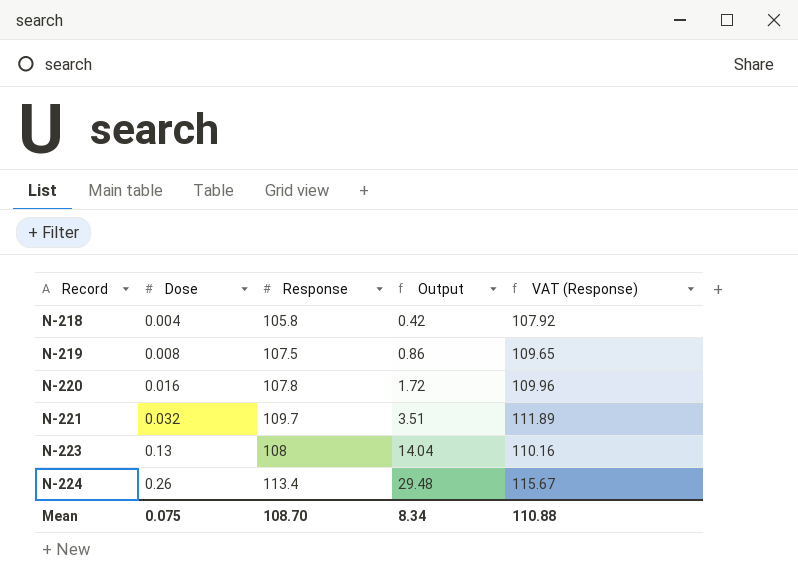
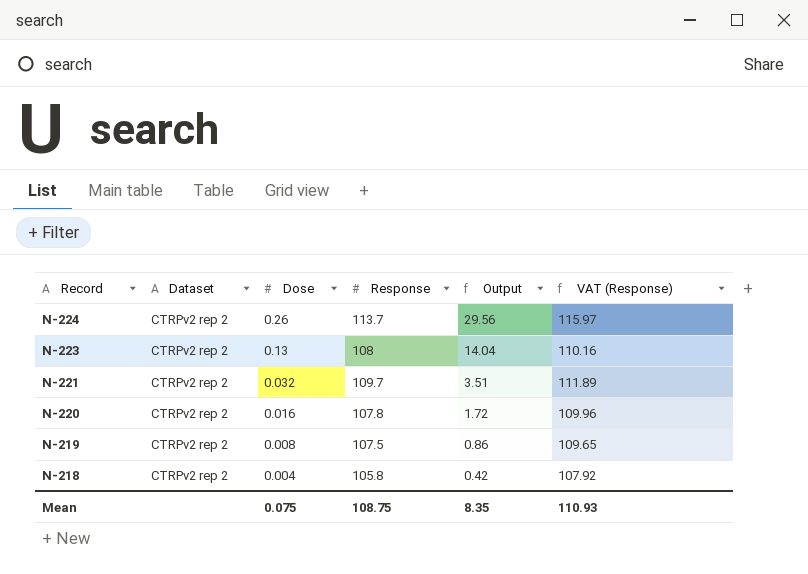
row order: Record ascending -> Record descending
column Dataset | position: none -> 2
N-224 | Response: 113.4 -> 113.7
N-224 | Output: 29.48 -> 29.56
N-224 | VAT (Response): 115.67 -> 115.97
Mean | Response: 108.70 -> 108.75
Mean | Output: 8.34 -> 8.35
Mean | VAT (Response): 110.88 -> 110.93

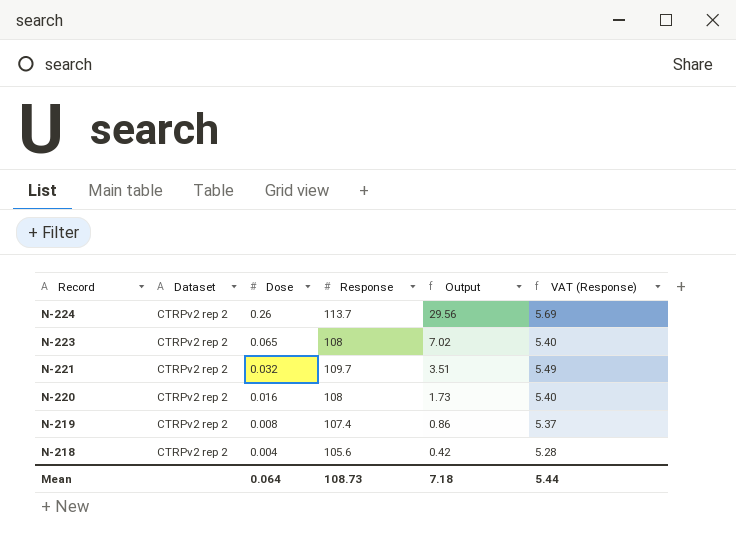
column VAT (Response) | formula: [Response] * 1.02 -> [Response] * 0.05
N-223 | Dose: 0.13 -> 0.065
N-223 | Output: 14.04 -> 7.02
N-220 | Response: 107.8 -> 108
N-220 | Output: 1.72 -> 1.73
N-219 | Response: 107.5 -> 107.4
N-218 | Response: 105.8 -> 105.6
Mean | Dose: 0.075 -> 0.064
Mean | Response: 108.75 -> 108.73
Mean | Output: 8.35 -> 7.18
Mean | VAT (Response): 110.93 -> 5.44

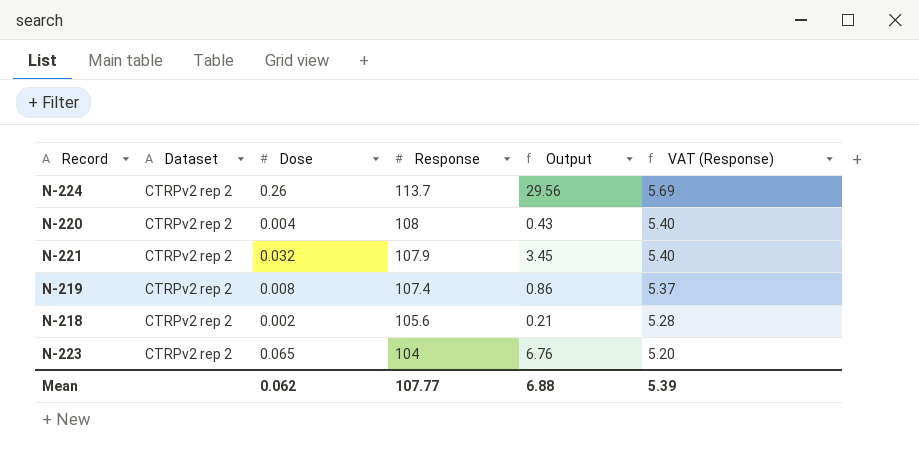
row order: Record descending -> Response descending
N-220 | Dose: 0.016 -> 0.004
N-220 | Output: 1.73 -> 0.43
N-221 | Response: 109.7 -> 107.9
N-221 | Output: 3.51 -> 3.45
N-221 | VAT (Response): 5.49 -> 5.40
N-218 | Dose: 0.004 -> 0.002
N-218 | Output: 0.42 -> 0.21
N-223 | Response: 108 -> 104
N-223 | Output: 7.02 -> 6.76
N-223 | VAT (Response): 5.40 -> 5.20
Mean | Dose: 0.064 -> 0.062
Mean | Response: 108.73 -> 107.77
Mean | Output: 7.18 -> 6.88
Mean | VAT (Response): 5.44 -> 5.39

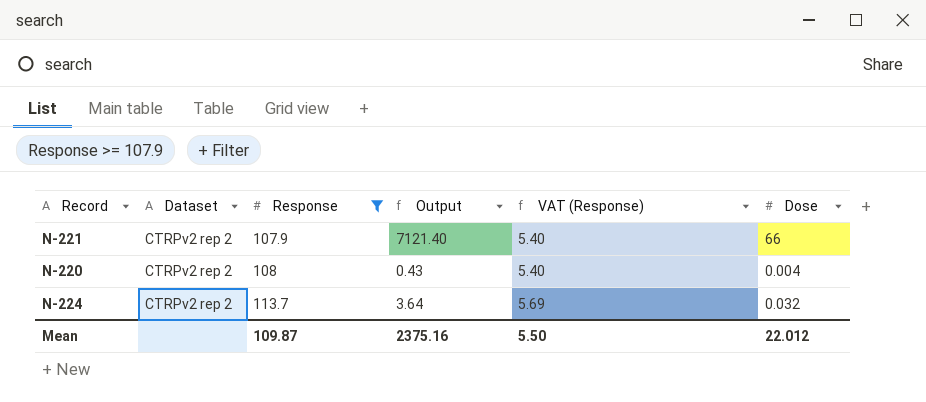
filter: none -> Response >= 107.9
row order: Response descending -> Response ascending
column Dose | position: 3 -> 6
N-221 | Output: 3.45 -> 7121.40
N-221 | Dose: 0.032 -> 66
N-224 | Output: 29.56 -> 3.64
N-224 | Dose: 0.26 -> 0.032
Mean | Response: 107.77 -> 109.87
Mean | Output: 6.88 -> 2375.16
Mean | VAT (Response): 5.39 -> 5.50
Mean | Dose: 0.062 -> 22.012

